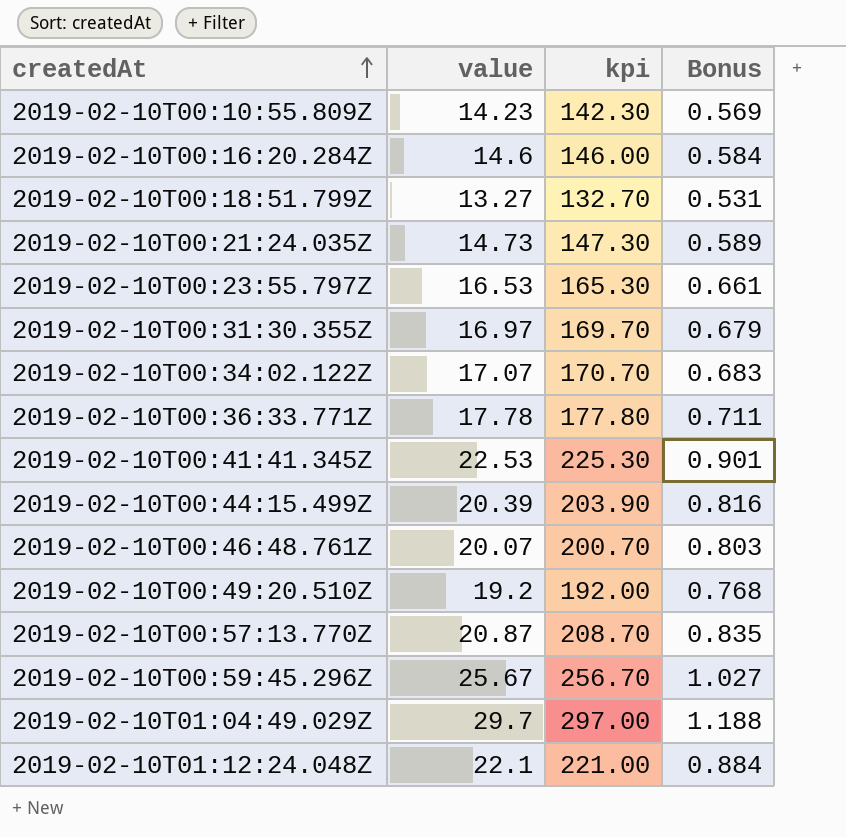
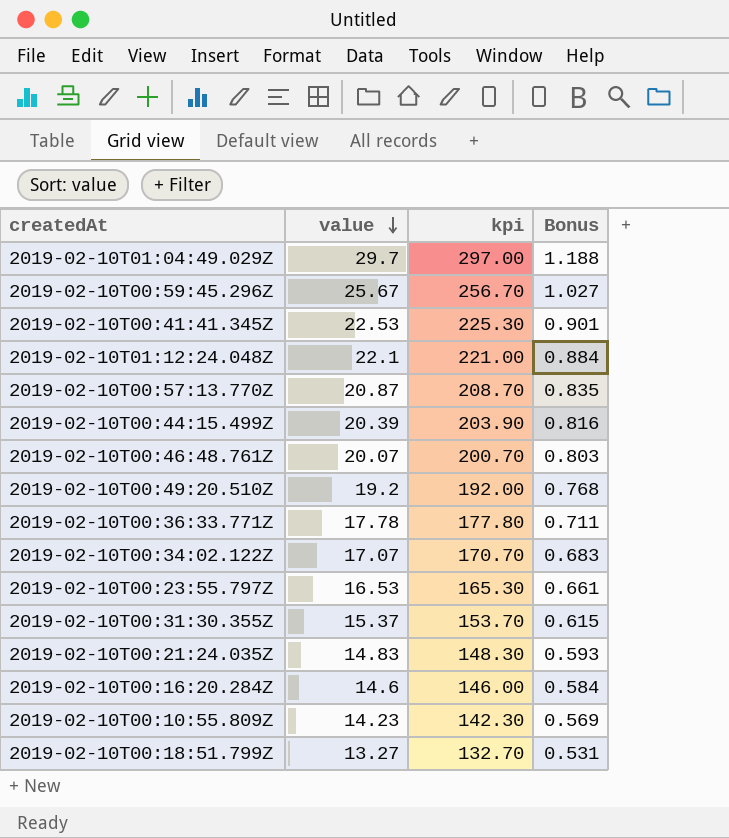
row order: createdAt ascending -> value descending
2019-02-10T00:31:30.355Z | value: 16.97 -> 15.37
2019-02-10T00:31:30.355Z | kpi: 169.70 -> 153.70
2019-02-10T00:31:30.355Z | Bonus: 0.679 -> 0.615
2019-02-10T00:21:24.035Z | value: 14.73 -> 14.83
2019-02-10T00:21:24.035Z | kpi: 147.30 -> 148.30
2019-02-10T00:21:24.035Z | Bonus: 0.589 -> 0.593

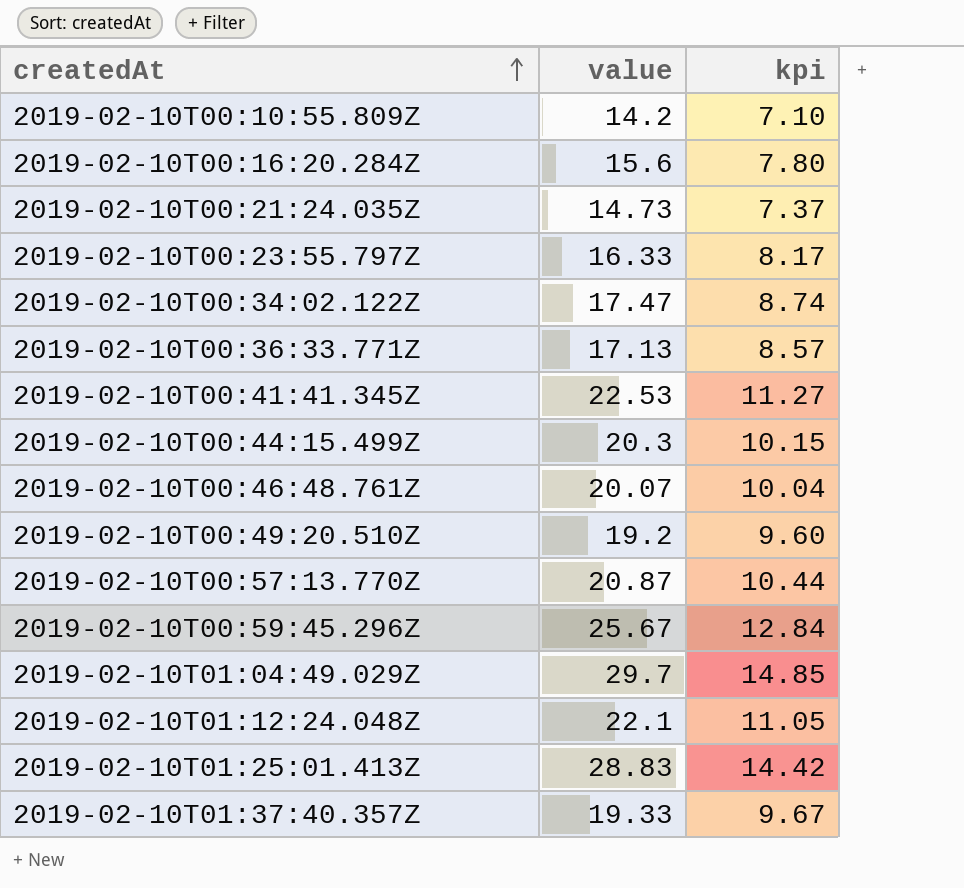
row order: value descending -> createdAt ascending
column Bonus | formula: [value] * 0.04 -> none
column kpi | formula: [value] * 10 -> [value] * 0.5
row 2019-02-10T00:31:30.355Z: 15.37 | 153.70 | 0.615 -> none
row 2019-02-10T00:18:51.799Z: 13.27 | 132.70 | 0.531 -> none
2019-02-10T00:10:55.809Z | value: 14.23 -> 14.2
2019-02-10T00:16:20.284Z | value: 14.6 -> 15.6
2019-02-10T00:21:24.035Z | value: 14.83 -> 14.73
2019-02-10T00:23:55.797Z | value: 16.53 -> 16.33
2019-02-10T00:34:02.122Z | value: 17.07 -> 17.47
2019-02-10T00:36:33.771Z | value: 17.78 -> 17.13
2019-02-10T00:44:15.499Z | value: 20.39 -> 20.3
row 2019-02-10T01:25:01.413Z: none -> 28.83 | 14.42
row 2019-02-10T01:37:40.357Z: none -> 19.33 | 9.67

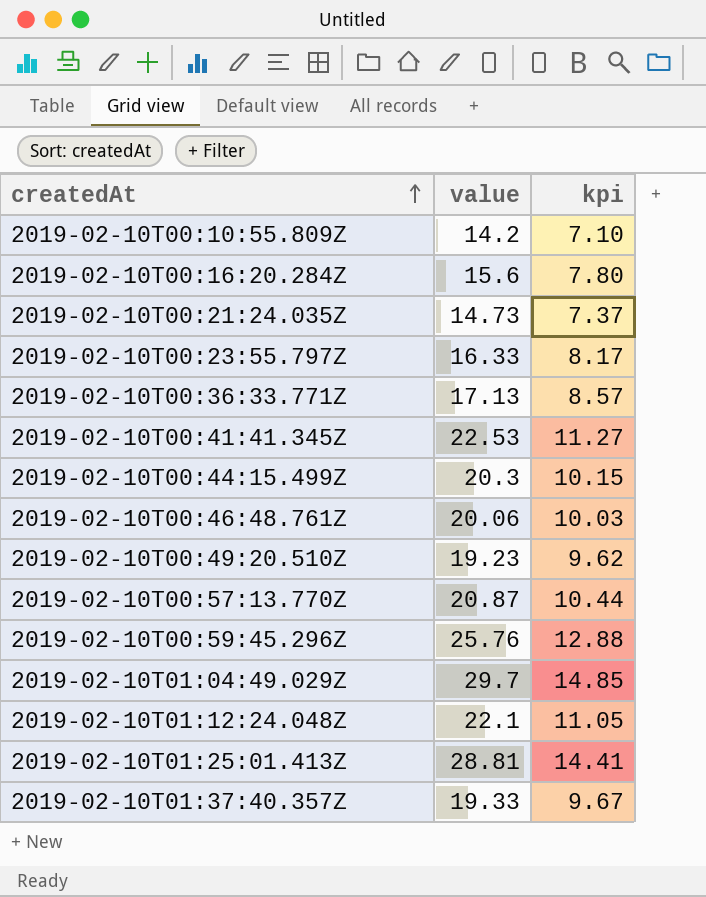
row 2019-02-10T00:34:02.122Z: 17.47 | 8.74 -> none
2019-02-10T00:46:48.761Z | value: 20.07 -> 20.06
2019-02-10T00:46:48.761Z | kpi: 10.04 -> 10.03
2019-02-10T00:49:20.510Z | value: 19.2 -> 19.23
2019-02-10T00:49:20.510Z | kpi: 9.60 -> 9.62
2019-02-10T00:59:45.296Z | value: 25.67 -> 25.76
2019-02-10T00:59:45.296Z | kpi: 12.84 -> 12.88
2019-02-10T01:25:01.413Z | value: 28.83 -> 28.81
2019-02-10T01:25:01.413Z | kpi: 14.42 -> 14.41

